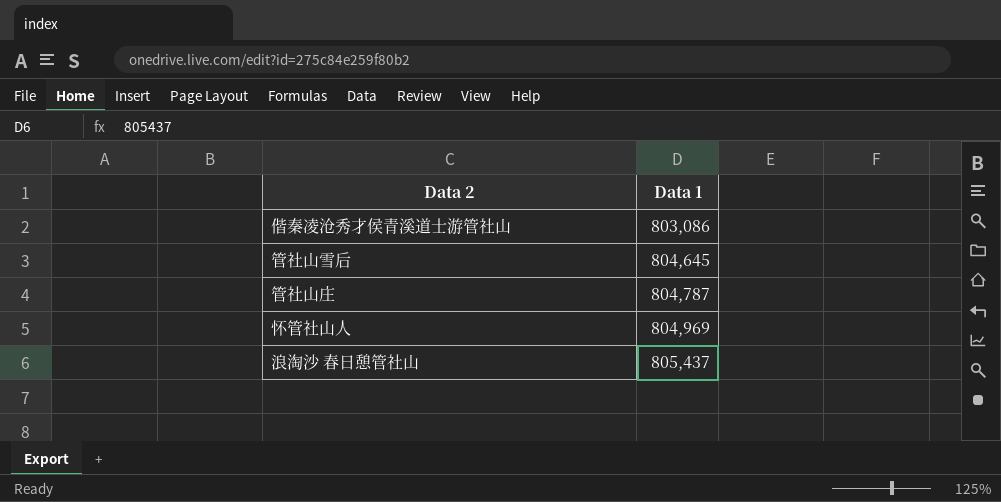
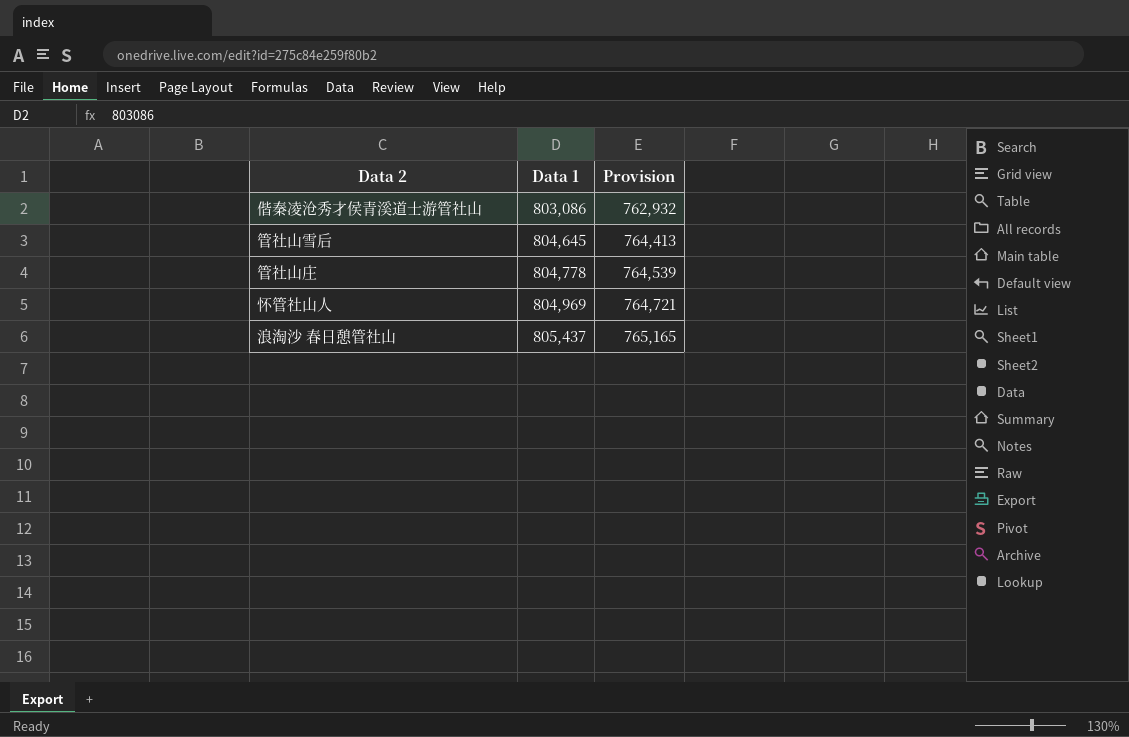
column Provision | formula: none -> [Data 1] * 0.95
管社山庄 | Data 1: 804,787 -> 804,778

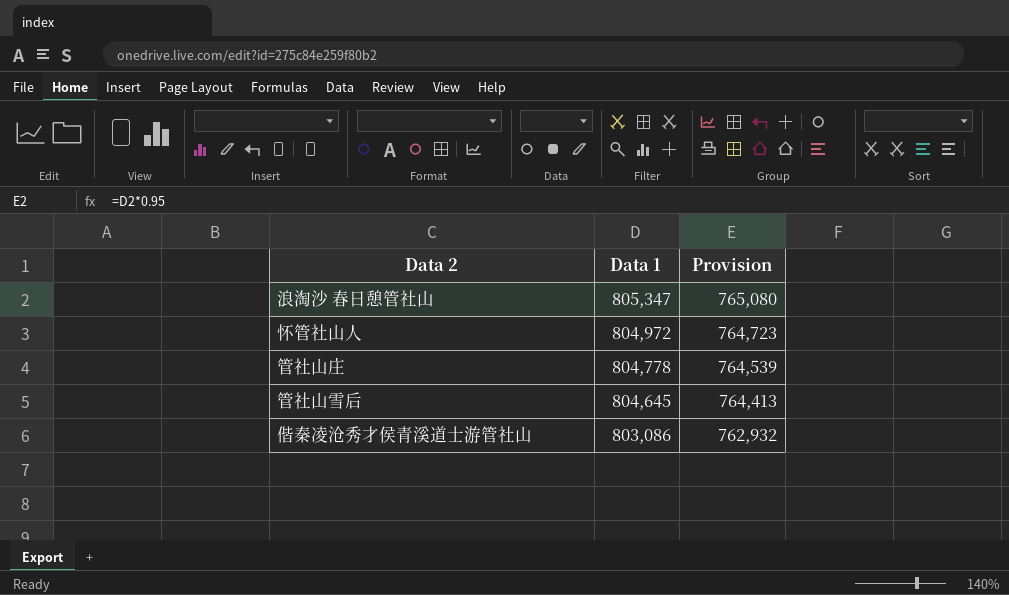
row order: Data 1 ascending -> Data 1 descending
浪淘沙 春日憩管社山 | Data 1: 805,437 -> 805,347
浪淘沙 春日憩管社山 | Provision: 765,165 -> 765,080
怀管社山人 | Data 1: 804,969 -> 804,972
怀管社山人 | Provision: 764,721 -> 764,723

